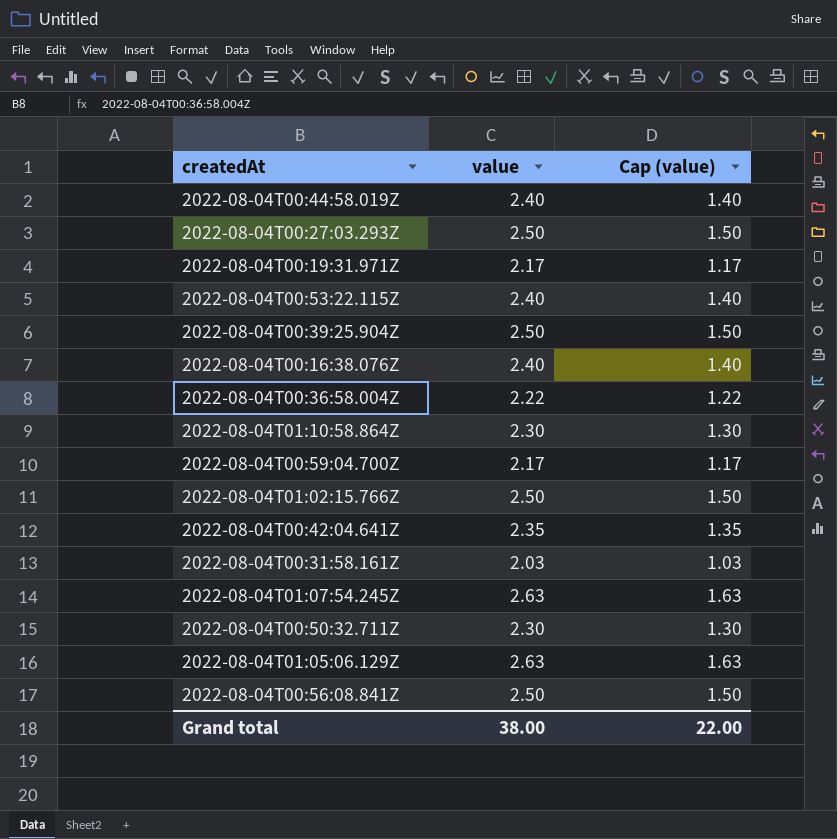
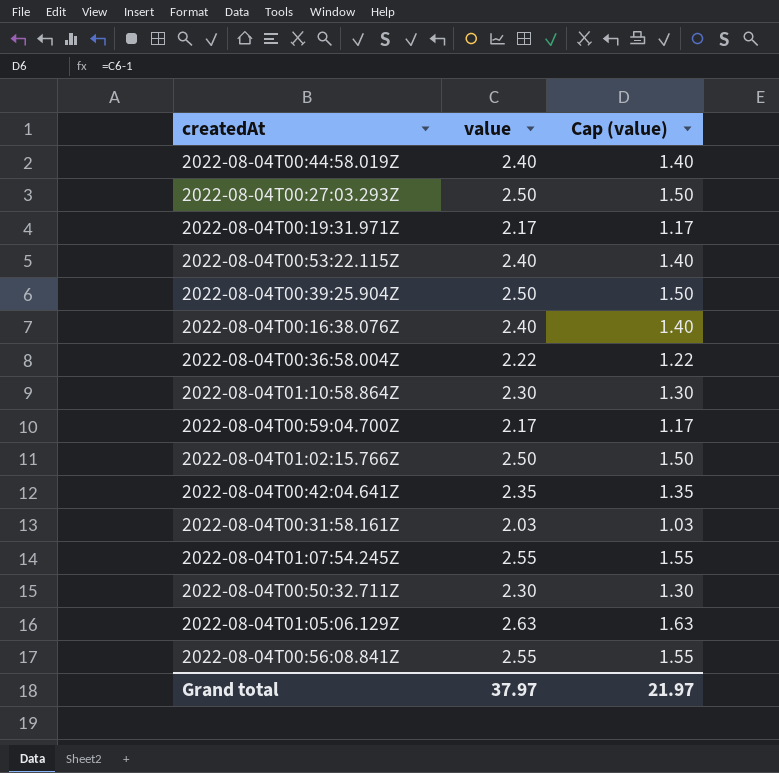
2022-08-04T01:07:54.245Z | value: 2.63 -> 2.55
2022-08-04T01:07:54.245Z | Cap (value): 1.63 -> 1.55
2022-08-04T00:56:08.841Z | value: 2.50 -> 2.55
2022-08-04T00:56:08.841Z | Cap (value): 1.50 -> 1.55
Grand total | value: 38.00 -> 37.97
Grand total | Cap (value): 22.00 -> 21.97

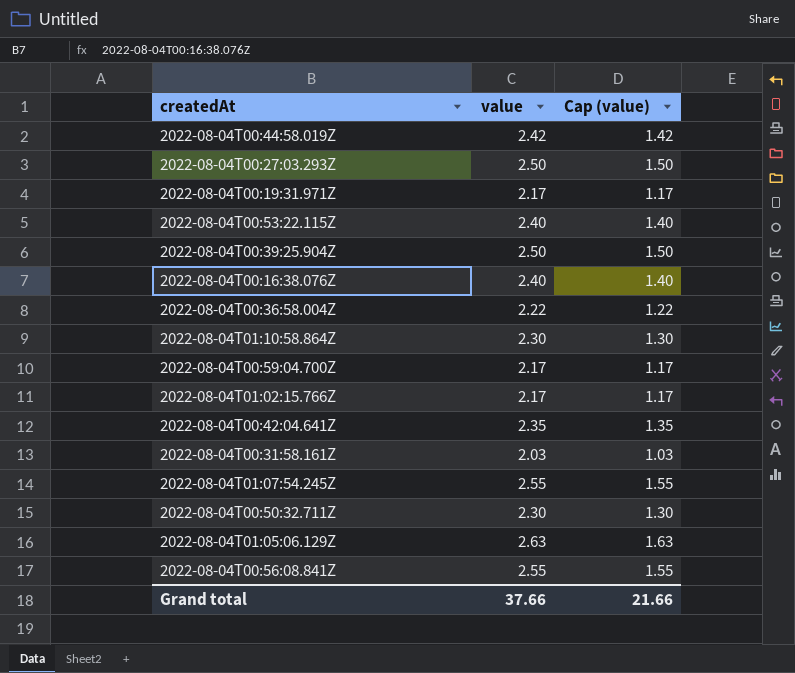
2022-08-04T00:44:58.019Z | value: 2.40 -> 2.42
2022-08-04T00:44:58.019Z | Cap (value): 1.40 -> 1.42
2022-08-04T01:02:15.766Z | value: 2.50 -> 2.17
2022-08-04T01:02:15.766Z | Cap (value): 1.50 -> 1.17
Grand total | value: 37.97 -> 37.66
Grand total | Cap (value): 21.97 -> 21.66

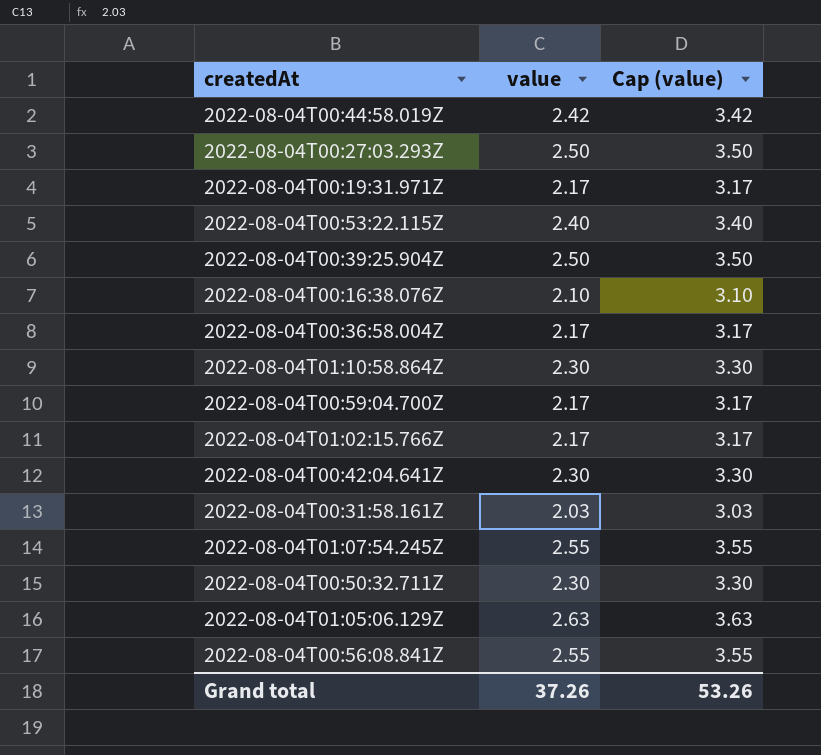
column Cap (value) | formula: [value] - 1 -> [value] + 1
2022-08-04T00:16:38.076Z | value: 2.40 -> 2.10
2022-08-04T00:36:58.004Z | value: 2.22 -> 2.17
2022-08-04T00:42:04.641Z | value: 2.35 -> 2.30
Grand total | value: 37.66 -> 37.26
Grand total | Cap (value): 21.66 -> 53.26

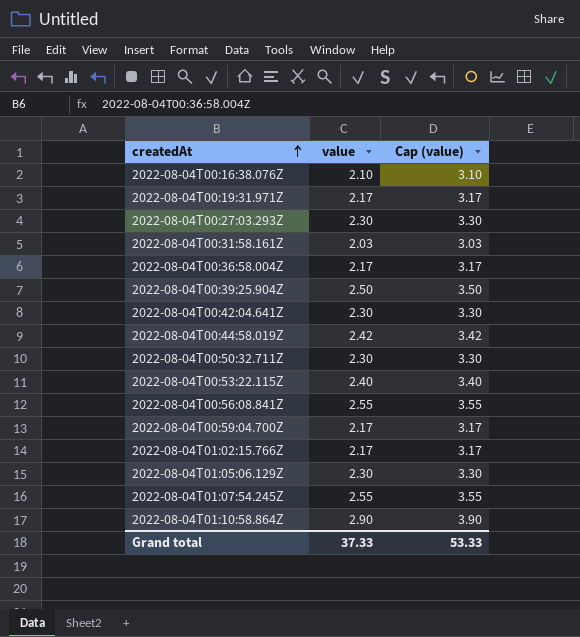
row order: none -> createdAt ascending
2022-08-04T00:27:03.293Z | value: 2.50 -> 2.30
2022-08-04T00:27:03.293Z | Cap (value): 3.50 -> 3.30
2022-08-04T01:05:06.129Z | value: 2.63 -> 2.30
2022-08-04T01:05:06.129Z | Cap (value): 3.63 -> 3.30
2022-08-04T01:10:58.864Z | value: 2.30 -> 2.90
2022-08-04T01:10:58.864Z | Cap (value): 3.30 -> 3.90
Grand total | value: 37.26 -> 37.33
Grand total | Cap (value): 53.26 -> 53.33

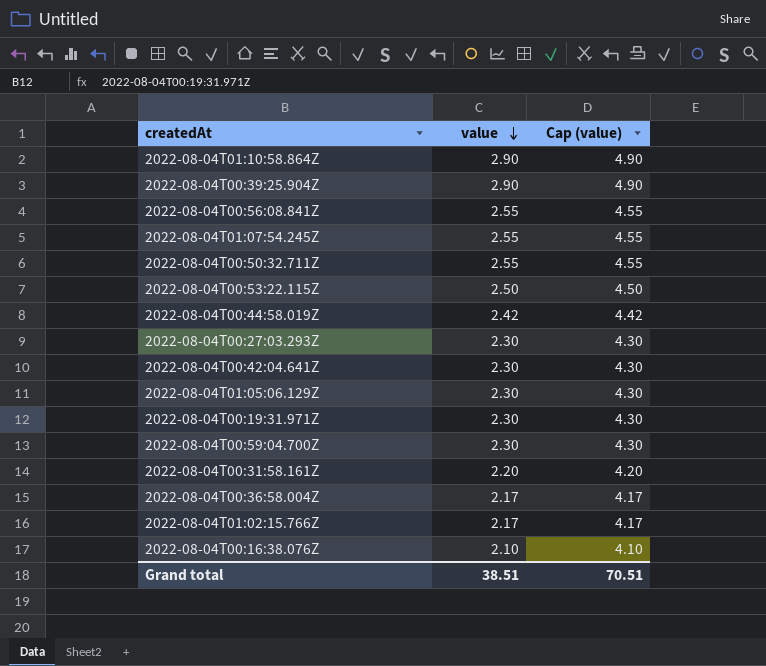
row order: createdAt ascending -> value descending
column Cap (value) | formula: [value] + 1 -> [value] + 2
2022-08-04T00:39:25.904Z | value: 2.50 -> 2.90
2022-08-04T00:50:32.711Z | value: 2.30 -> 2.55
2022-08-04T00:53:22.115Z | value: 2.40 -> 2.50
2022-08-04T00:19:31.971Z | value: 2.17 -> 2.30
2022-08-04T00:59:04.700Z | value: 2.17 -> 2.30
2022-08-04T00:31:58.161Z | value: 2.03 -> 2.20
Grand total | value: 37.33 -> 38.51
Grand total | Cap (value): 53.33 -> 70.51

